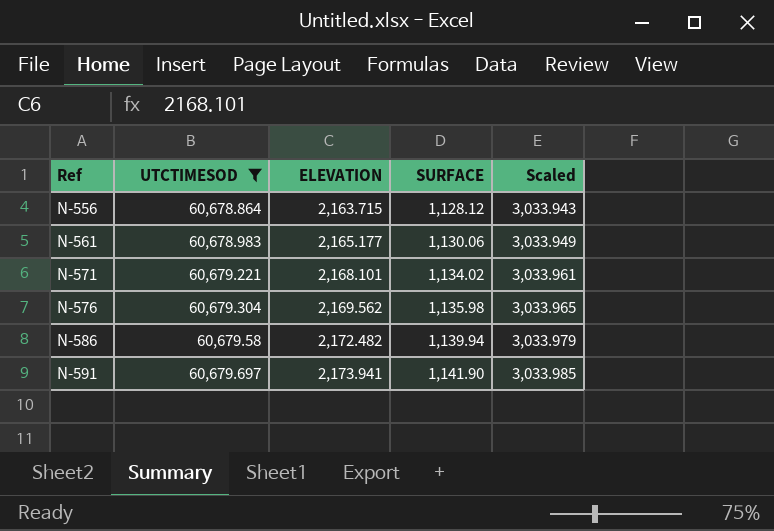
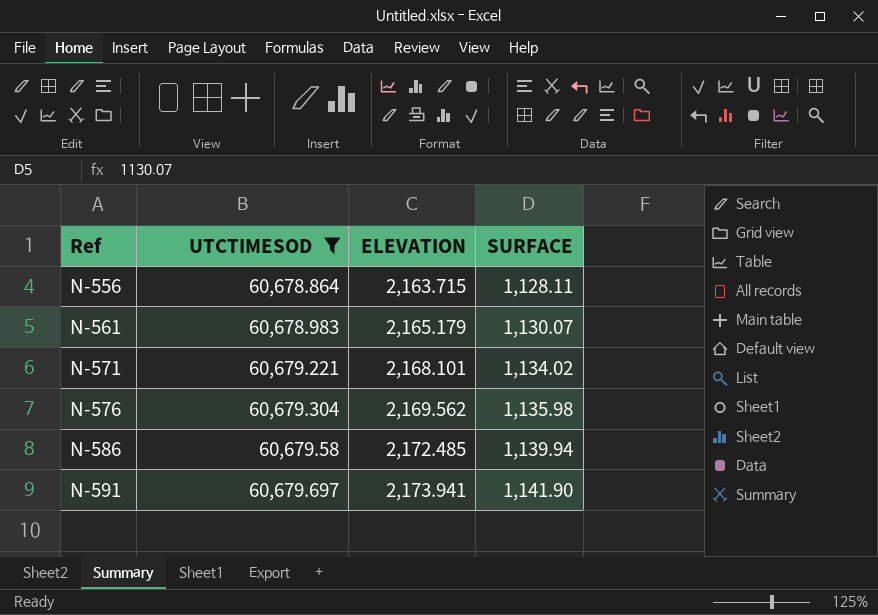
column Scaled | formula: [UTCTIMESOD] * 0.05 -> none
N-556 | SURFACE: 1,128.12 -> 1,128.11
N-561 | ELEVATION: 2,165.177 -> 2,165.179
N-561 | SURFACE: 1,130.06 -> 1,130.07
N-586 | ELEVATION: 2,172.482 -> 2,172.485

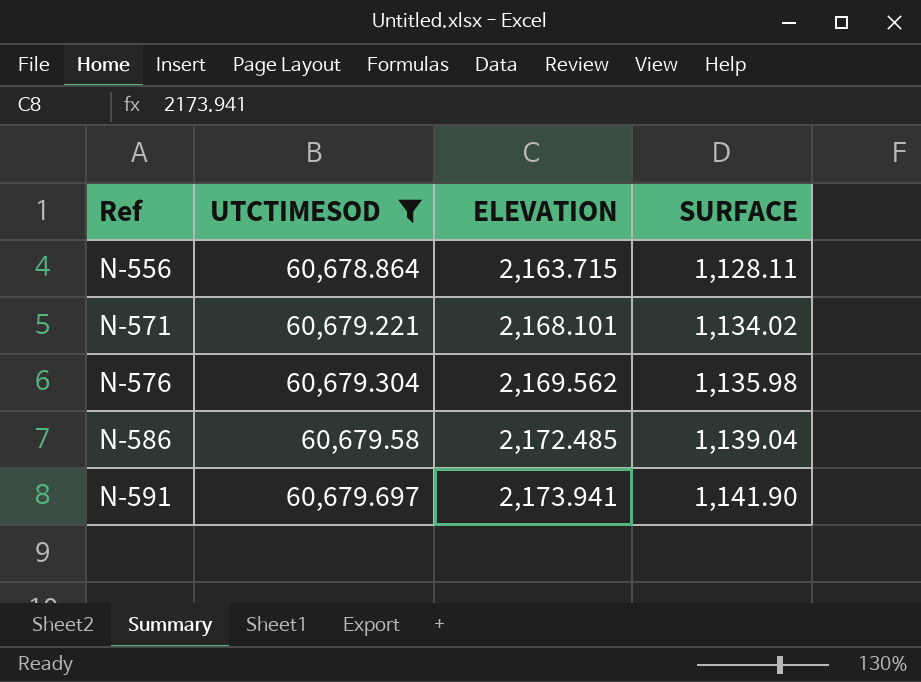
row N-561: 60,678.983 | 2,165.179 | 1,130.07 -> none
N-586 | SURFACE: 1,139.94 -> 1,139.04

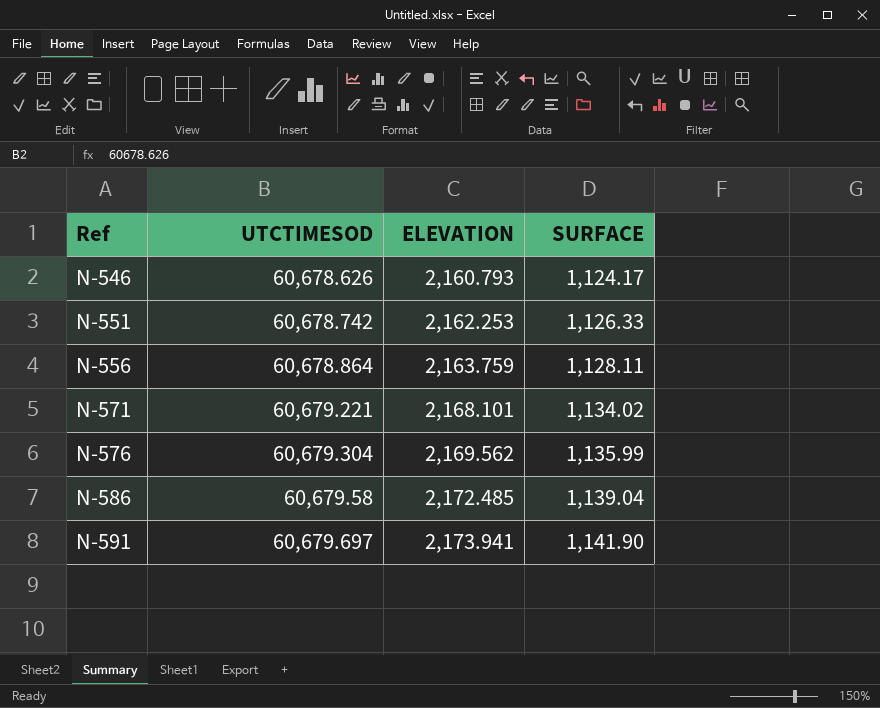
filter: UTCTIMESOD >= 60,678.864 -> none
N-556 | ELEVATION: 2,163.715 -> 2,163.759
N-576 | SURFACE: 1,135.98 -> 1,135.99

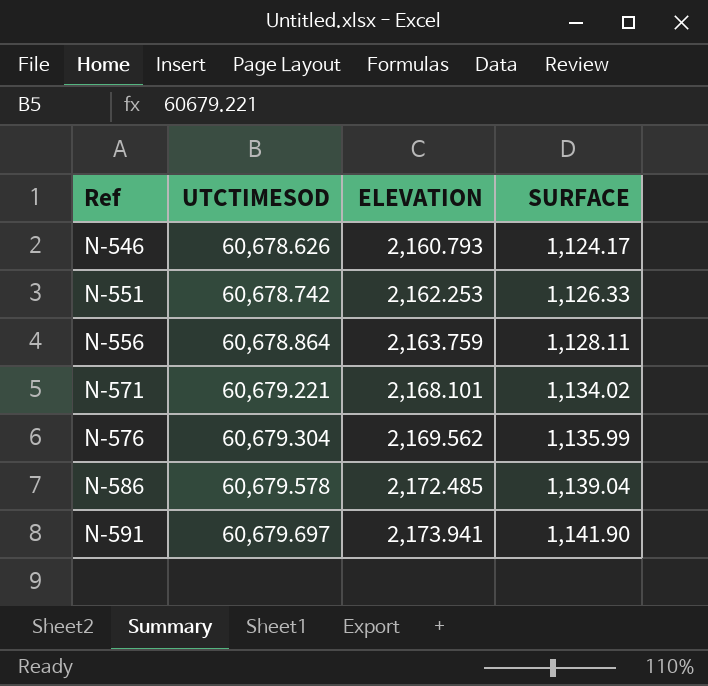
N-586 | UTCTIMESOD: 60,679.58 -> 60,679.578

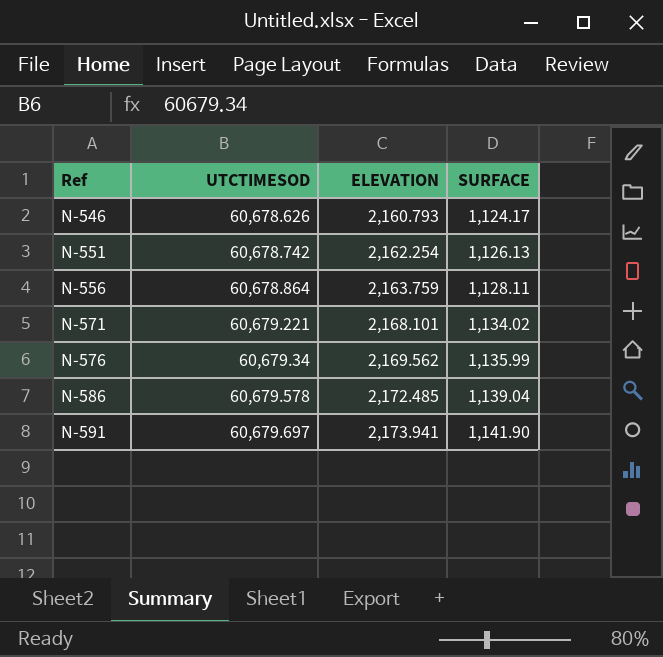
N-551 | ELEVATION: 2,162.253 -> 2,162.254
N-551 | SURFACE: 1,126.33 -> 1,126.13
N-576 | UTCTIMESOD: 60,679.304 -> 60,679.34

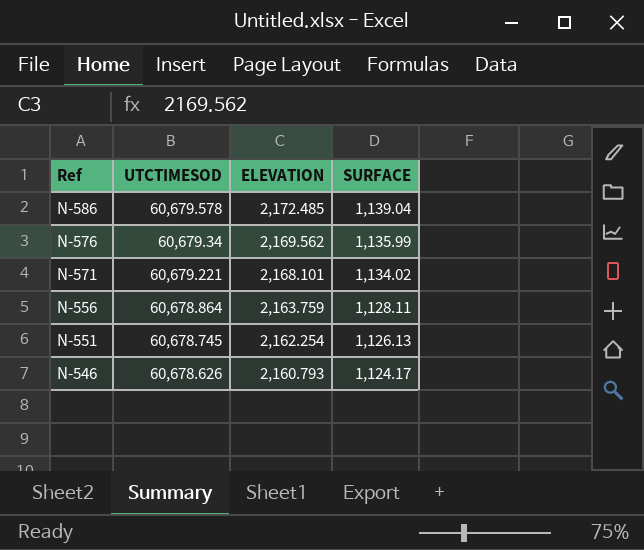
row order: Ref ascending -> Ref descending
row N-591: 60,679.697 | 2,173.941 | 1,141.90 -> none
N-551 | UTCTIMESOD: 60,678.742 -> 60,678.745

